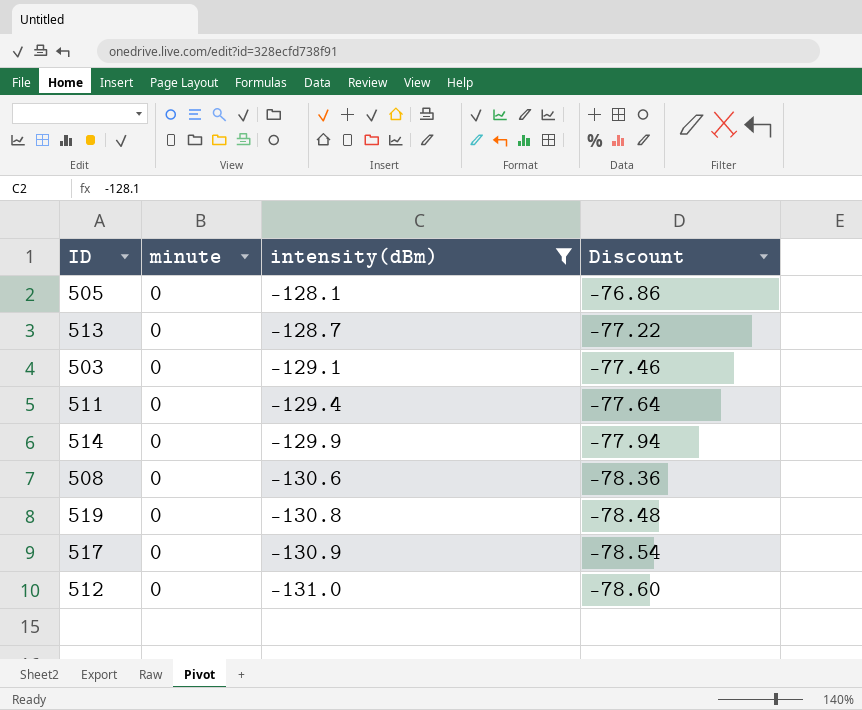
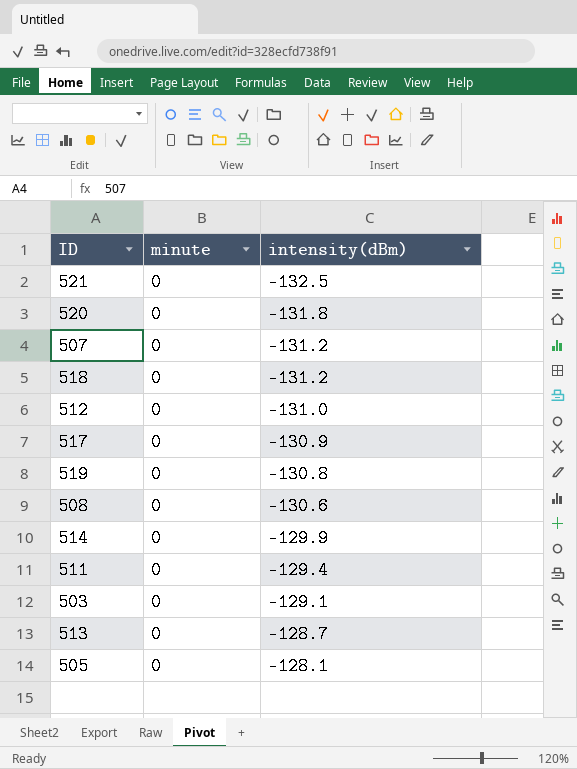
filter: intensity(dBm) >= -131.0 -> none
row order: intensity(dBm) descending -> intensity(dBm) ascending
column Discount | formula: [intensity(dBm)] * 0.6 -> none

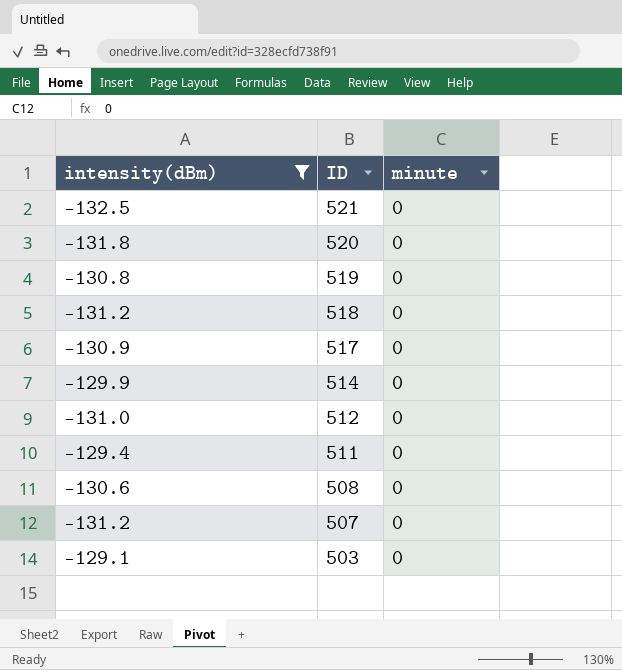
filter: none -> intensity(dBm) <= -129.1
row order: intensity(dBm) ascending -> ID descending
column intensity(dBm) | position: 3 -> 1

